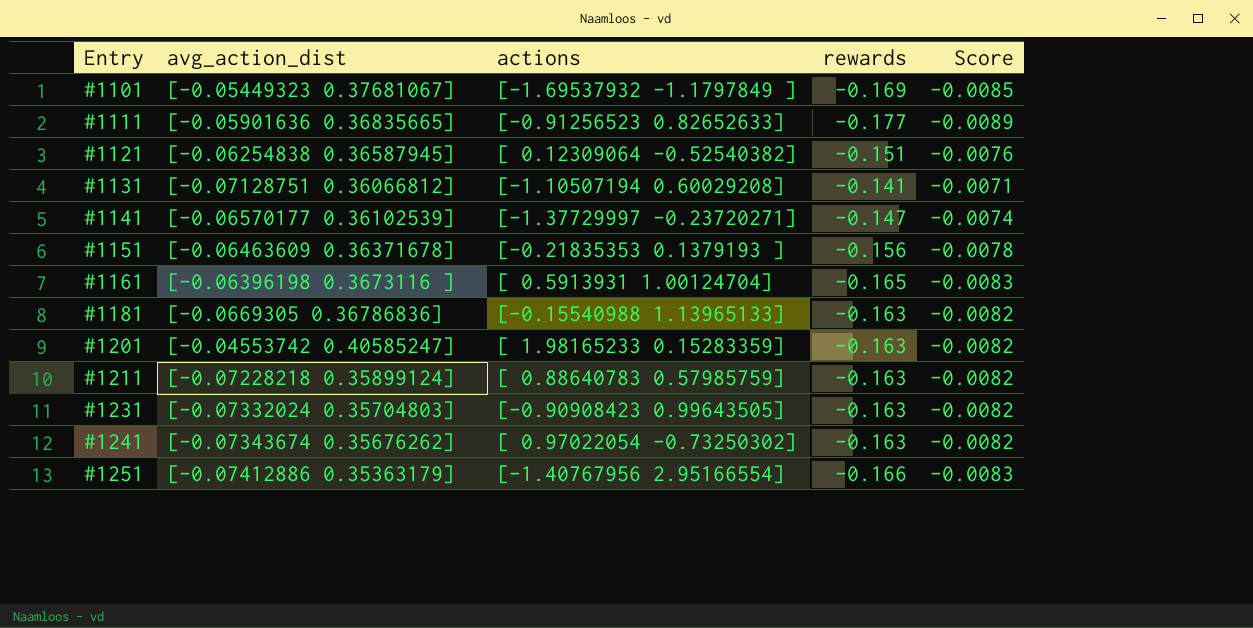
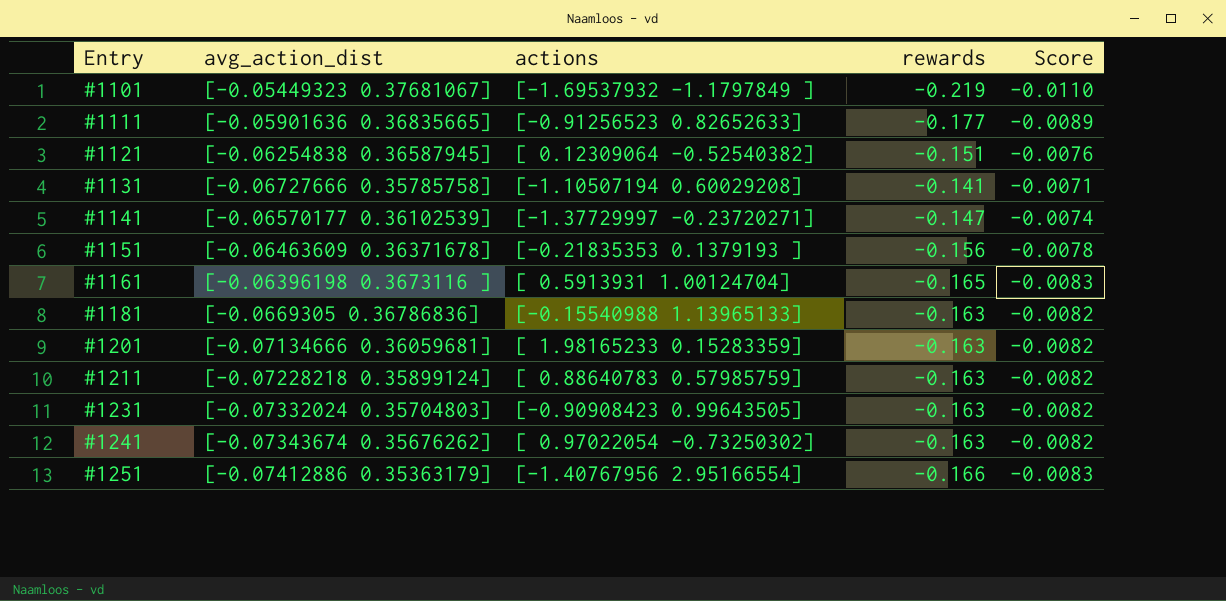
#1101 | rewards: -0.169 -> -0.219
#1101 | Score: -0.0085 -> -0.0110
#1131 | avg_action_dist: [-0.07128751 0.36066812] -> [-0.06727666 0.35785758]
#1201 | avg_action_dist: [-0.04553742 0.40585247] -> [-0.07134666 0.36059681]

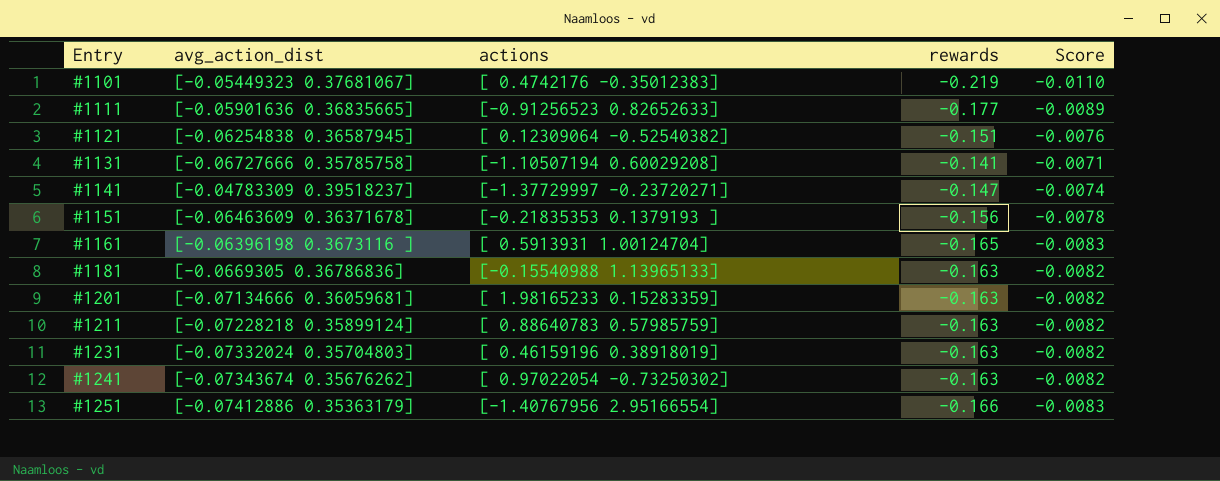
#1101 | actions: [-1.69537932 -1.1797849 ] -> [ 0.4742176 -0.35012383]
#1141 | avg_action_dist: [-0.06570177 0.36102539] -> [-0.04783309 0.39518237]
#1231 | actions: [-0.90908423 0.99643505] -> [ 0.46159196 0.38918019]

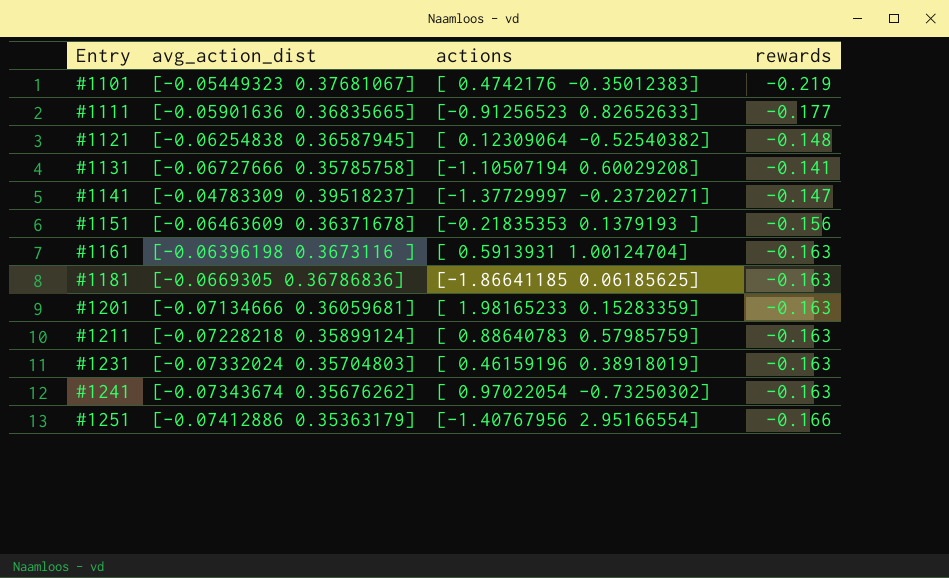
column Score | formula: [rewards] * 0.05 -> none
#1121 | rewards: -0.151 -> -0.148
#1161 | rewards: -0.165 -> -0.163
#1181 | actions: [-0.15540988 1.13965133] -> [-1.86641185 0.06185625]

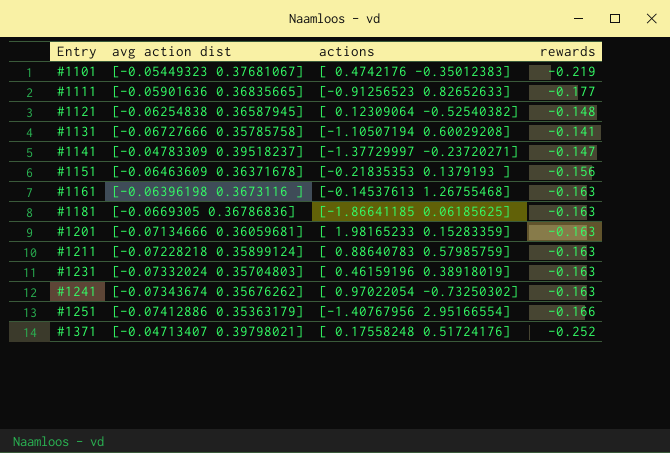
column name: avg_action_dist -> avg action dist
#1161 | actions: [ 0.5913931 1.00124704] -> [-0.14537613 1.26755468]
row #1371: none -> [-0.04713407 0.39798021] | [ 0.17558248 0.51724176] | -0.252

